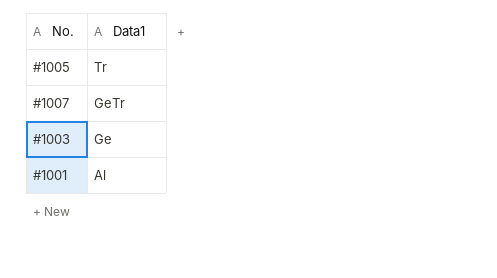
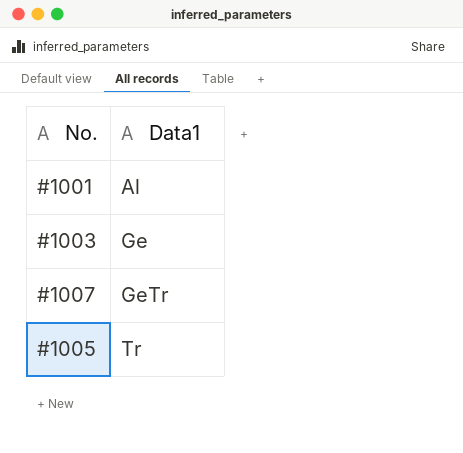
row order: Data1 descending -> Data1 ascending

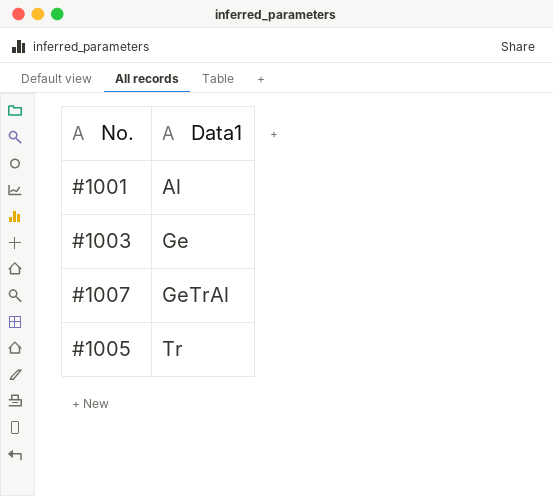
#1007 | Data1: GeTr -> GeTrAl

